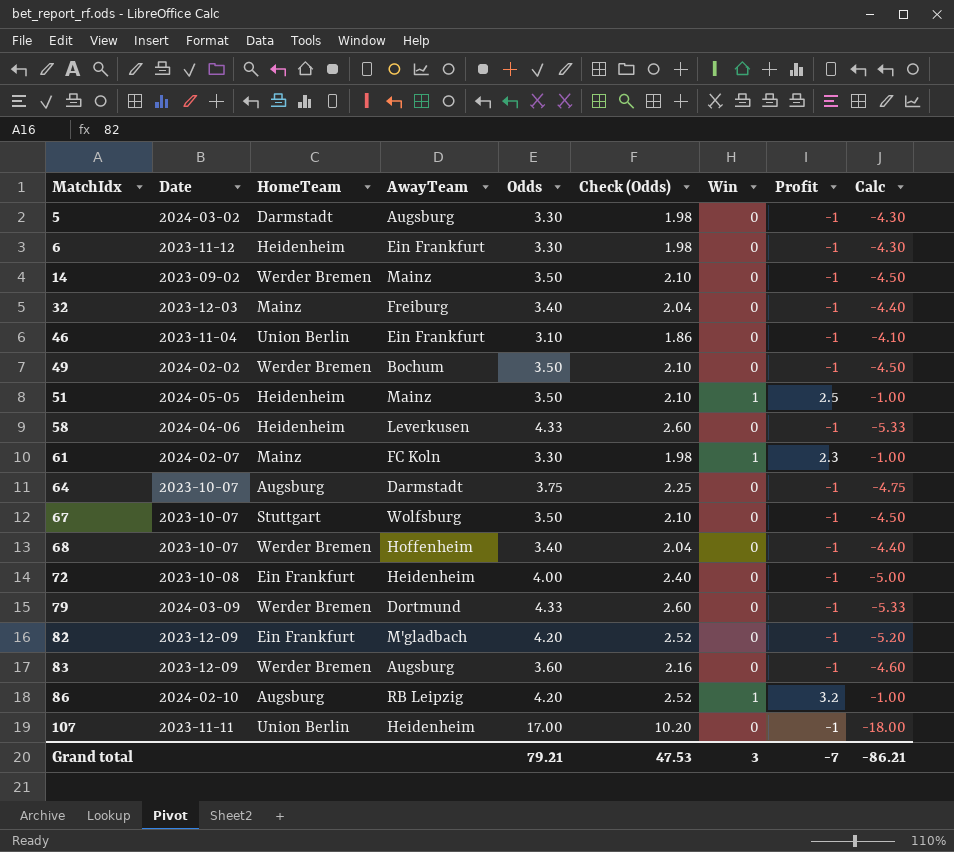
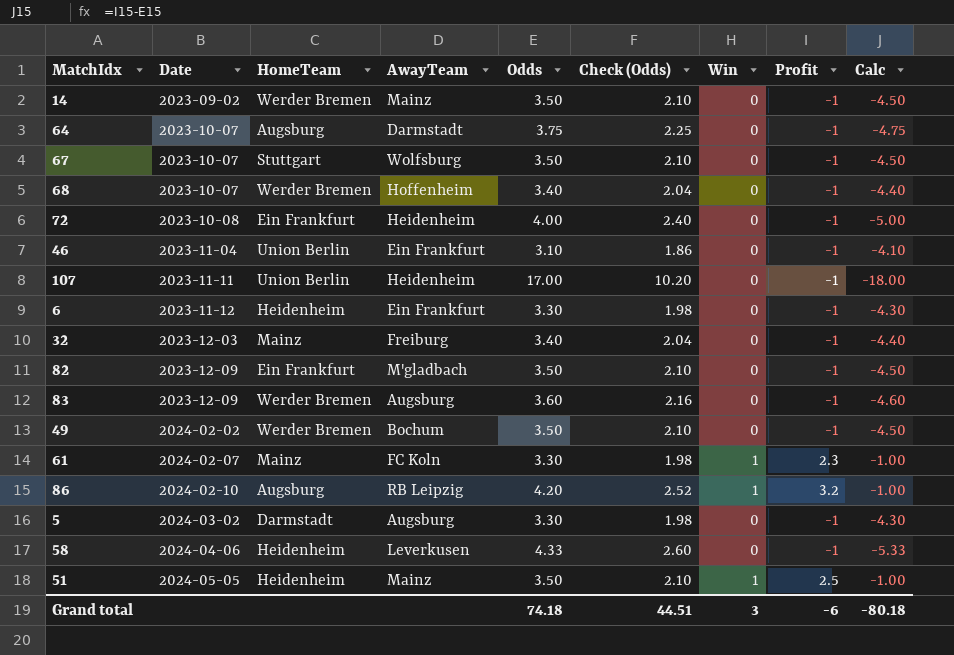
row order: MatchIdx ascending -> Date ascending
row 79: 2024-03-09 | Werder Bremen | Dortmund | 4.33 | 2.60 | 0 | -1 | -5.33 -> none
82 | Odds: 4.20 -> 3.50
82 | Check (Odds): 2.52 -> 2.10
82 | Calc: -5.20 -> -4.50
Grand total | Odds: 79.21 -> 74.18
Grand total | Check (Odds): 47.53 -> 44.51
Grand total | Profit: -7 -> -6
Grand total | Calc: -86.21 -> -80.18

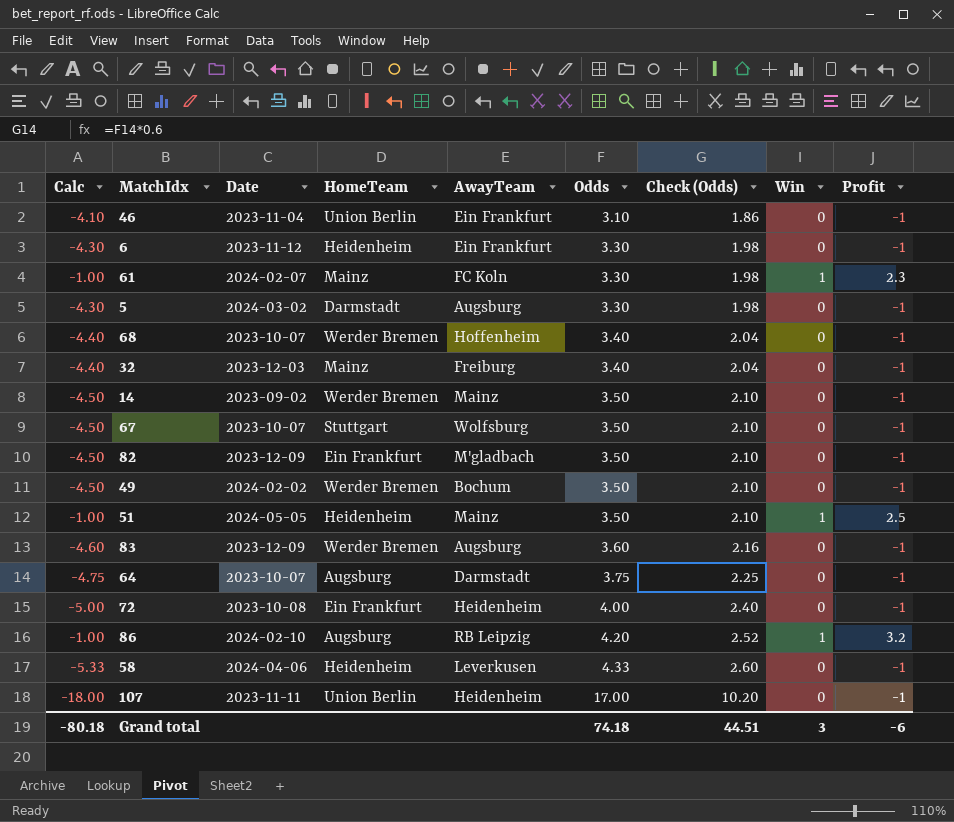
row order: Date ascending -> Odds ascending
column Calc | position: 9 -> 1

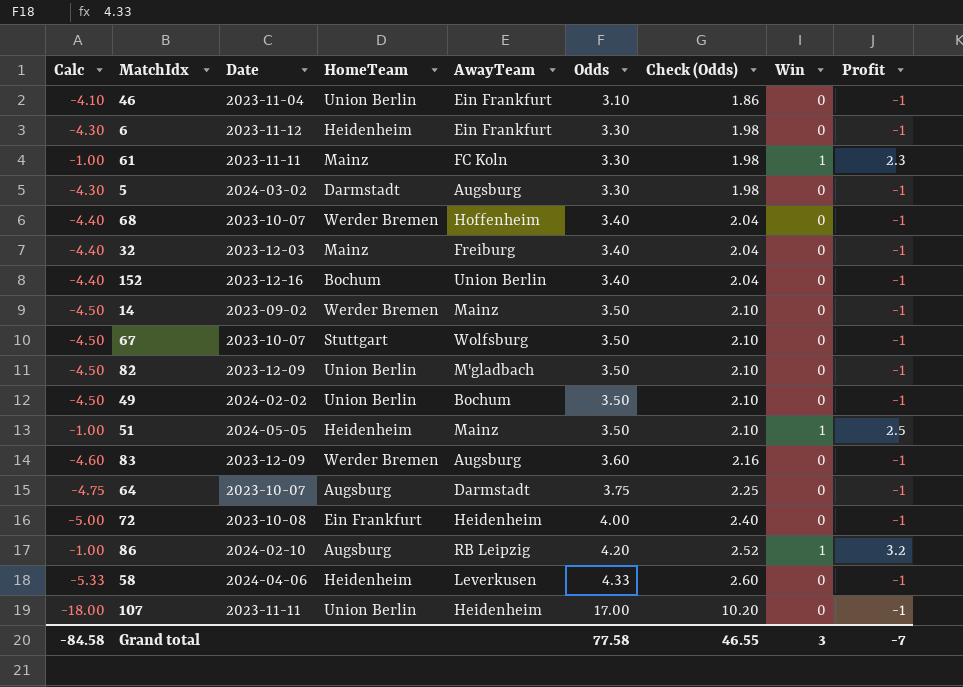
61 | Date: 2024-02-07 -> 2023-11-11
row 152: none -> -4.40 | 2023-12-16 | Bochum | Union Berlin | 3.40 | 2.04 | 0 | -1
82 | HomeTeam: Ein Frankfurt -> Union Berlin
49 | HomeTeam: Werder Bremen -> Union Berlin
Grand total | Calc: -80.18 -> -84.58
Grand total | Odds: 74.18 -> 77.58
Grand total | Check (Odds): 44.51 -> 46.55
Grand total | Profit: -6 -> -7

